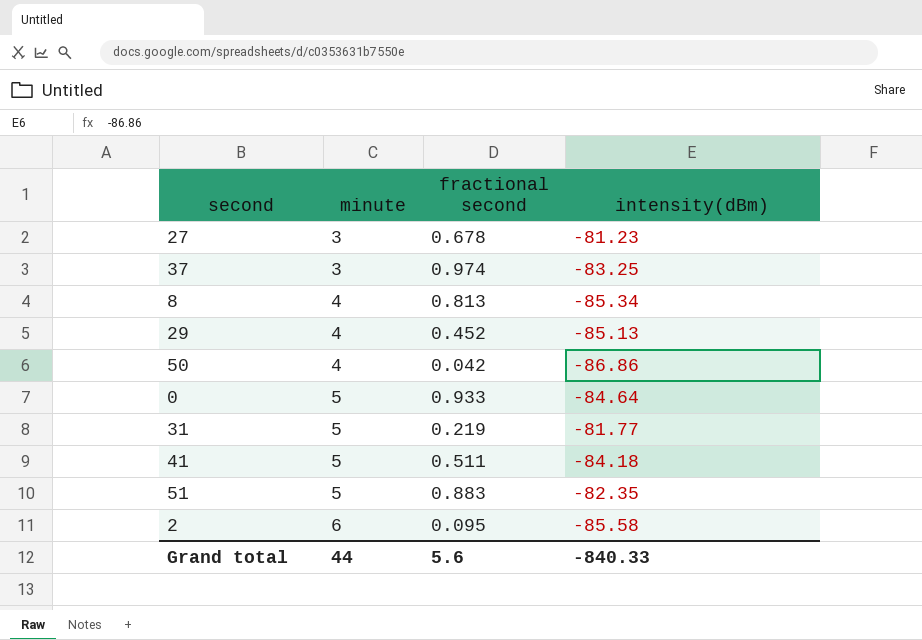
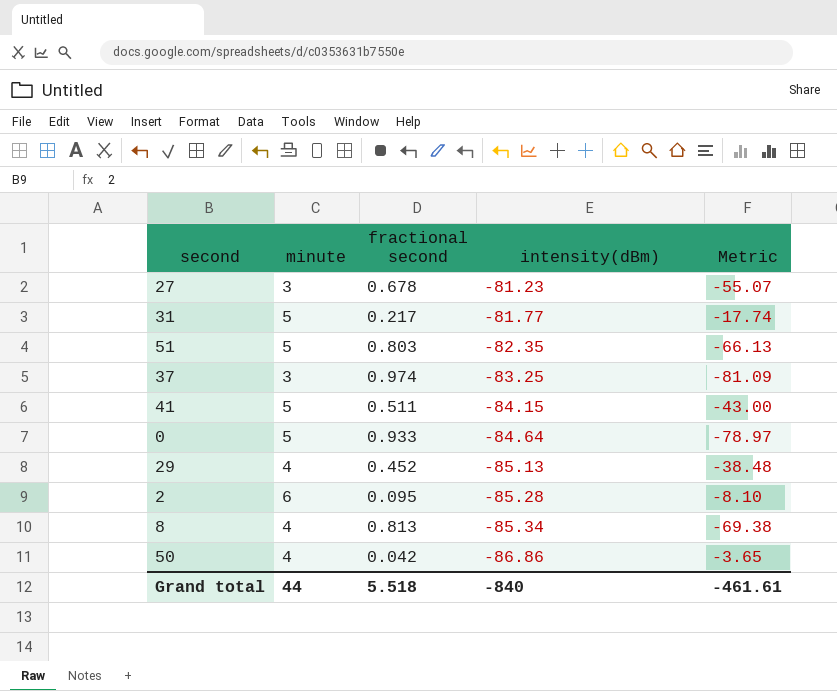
row order: minute ascending -> intensity(dBm) descending
column Metric | formula: none -> [fractional second] * [intensity(dBm)]
31 | fractional second: 0.219 -> 0.217
51 | fractional second: 0.883 -> 0.803
41 | intensity(dBm): -84.18 -> -84.15
2 | intensity(dBm): -85.58 -> -85.28
Grand total | fractional second: 5.6 -> 5.518
Grand total | intensity(dBm): -840.33 -> -840

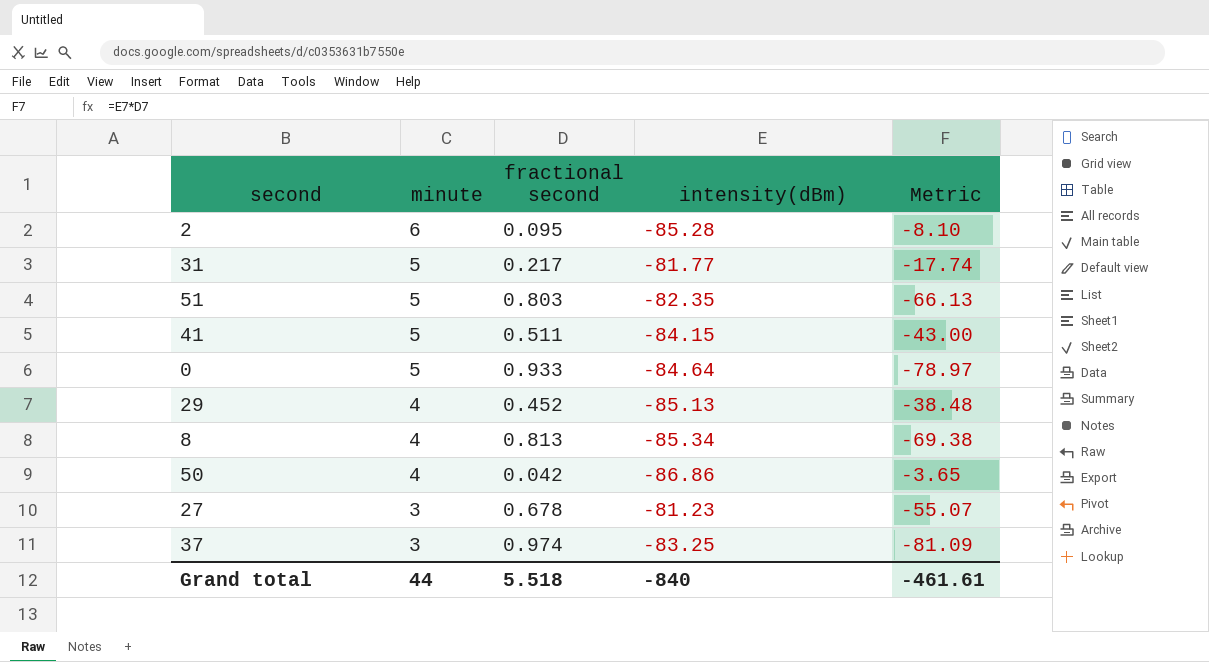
row order: intensity(dBm) descending -> minute descending

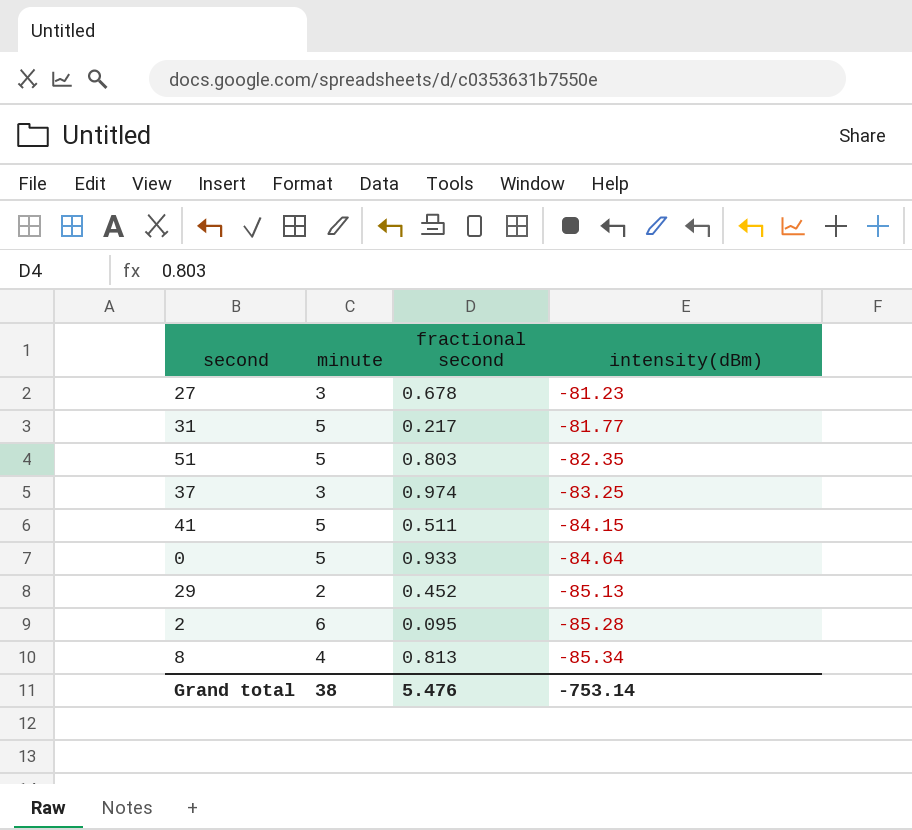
row order: minute descending -> intensity(dBm) descending
column Metric | formula: [fractional second] * [intensity(dBm)] -> none
row 50: 4 | 0.042 | -86.86 | -3.65 -> none
29 | minute: 4 -> 2
Grand total | minute: 44 -> 38
Grand total | fractional second: 5.518 -> 5.476
Grand total | intensity(dBm): -840 -> -753.14

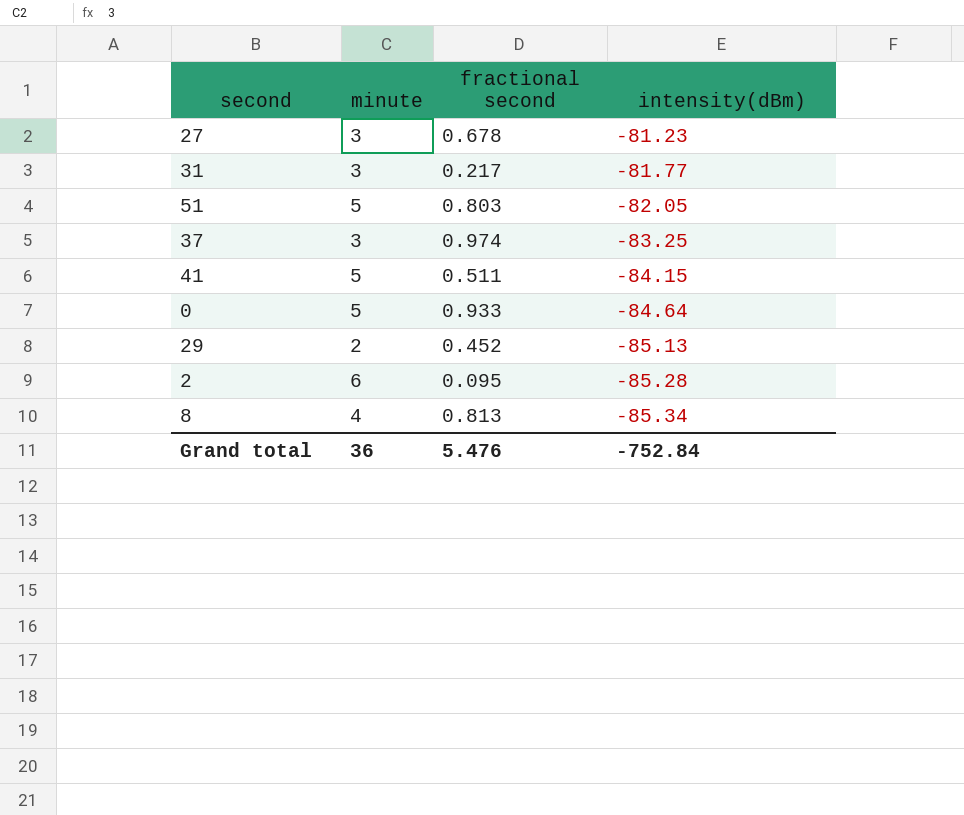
31 | minute: 5 -> 3
51 | intensity(dBm): -82.35 -> -82.05
Grand total | minute: 38 -> 36
Grand total | intensity(dBm): -753.14 -> -752.84

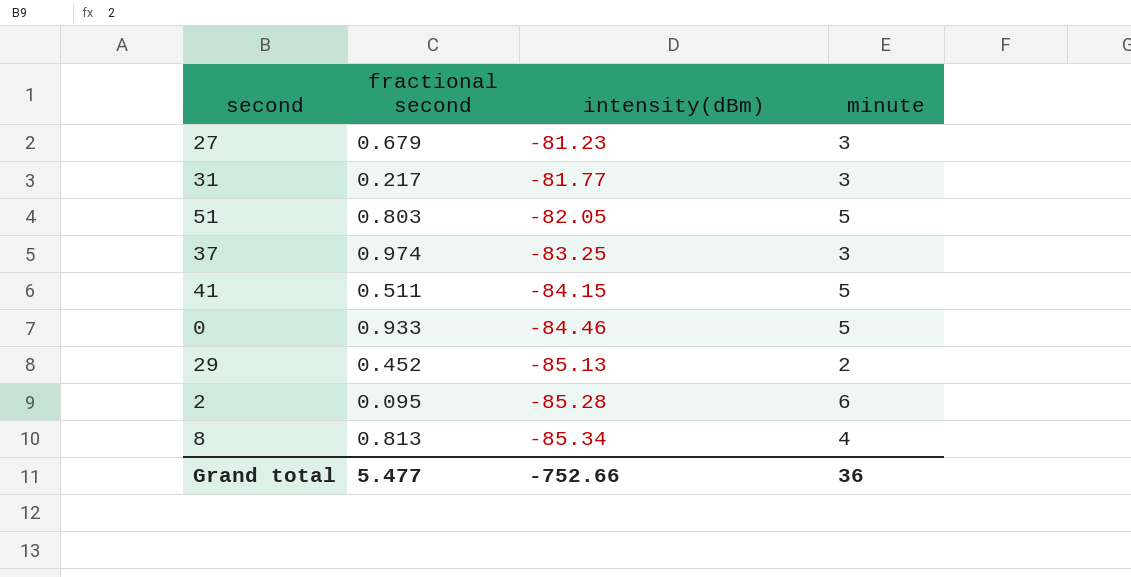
column minute | position: 2 -> 4
27 | fractional second: 0.678 -> 0.679
0 | intensity(dBm): -84.64 -> -84.46
Grand total | fractional second: 5.476 -> 5.477
Grand total | intensity(dBm): -752.84 -> -752.66

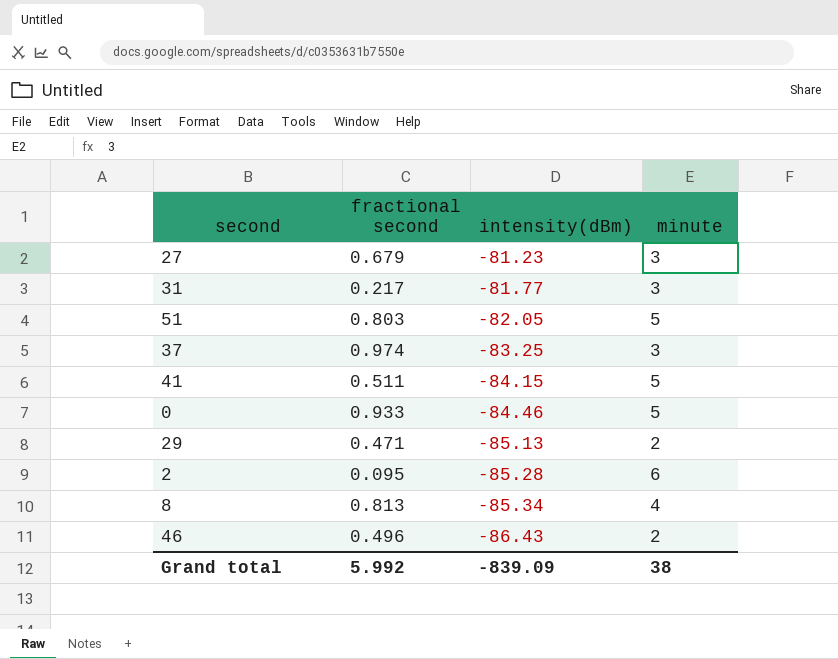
29 | fractional second: 0.452 -> 0.471
row 46: none -> 0.496 | -86.43 | 2
Grand total | fractional second: 5.477 -> 5.992
Grand total | intensity(dBm): -752.66 -> -839.09
Grand total | minute: 36 -> 38

